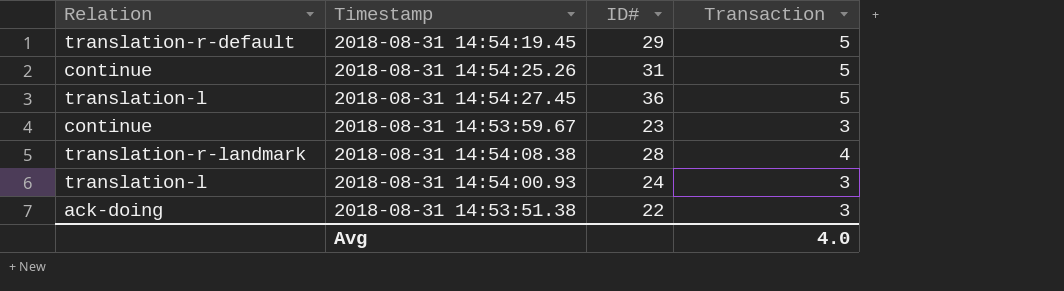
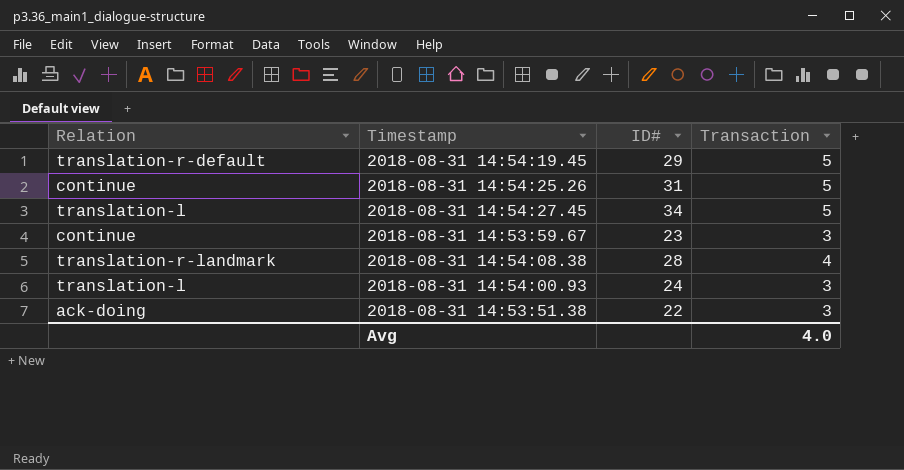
2018-08-31 14:54:27.45 | ID#: 36 -> 34

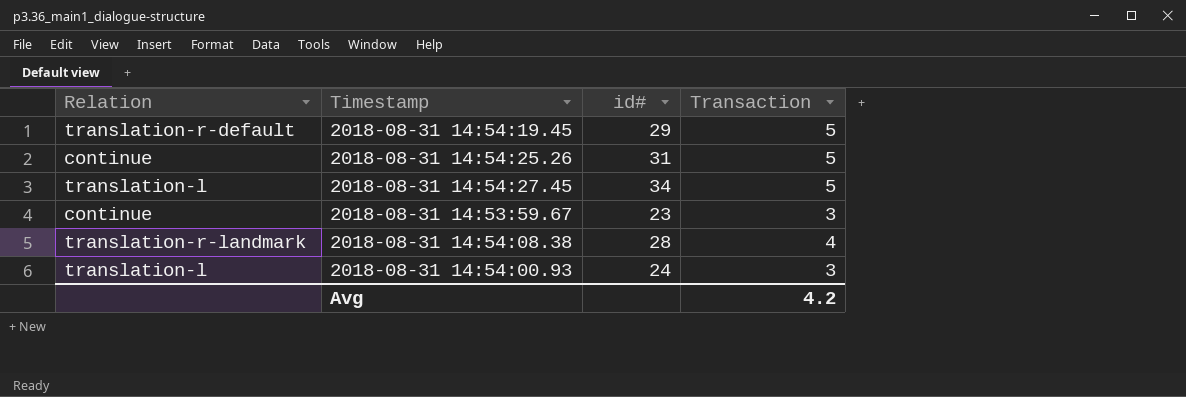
column name: ID# -> id#
row 2018-08-31 14:53:51.38: ack-doing | 22 | 3 -> none
Avg | Transaction: 4.0 -> 4.2

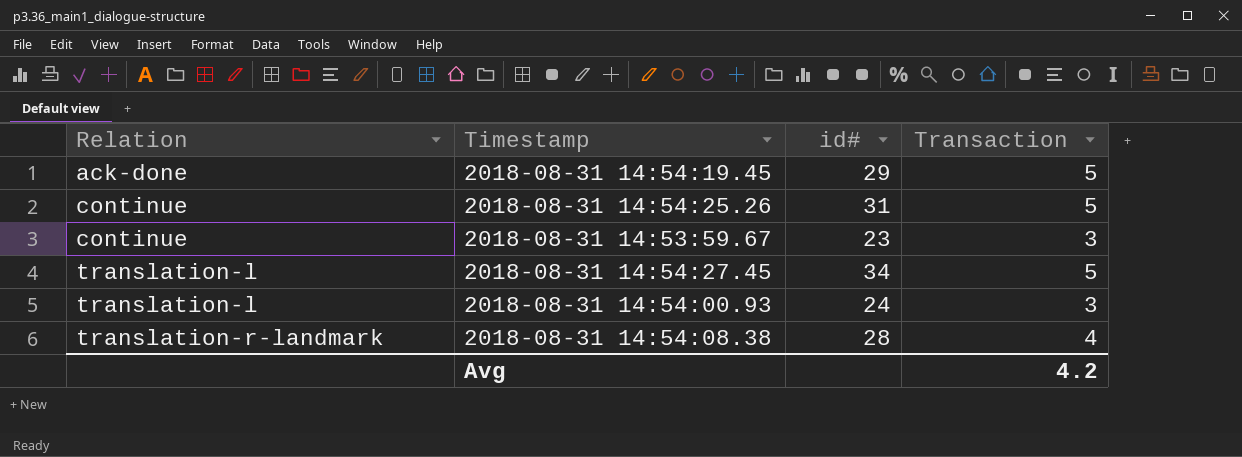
row order: none -> Relation ascending
2018-08-31 14:54:19.45 | Relation: translation-r-default -> ack-done

